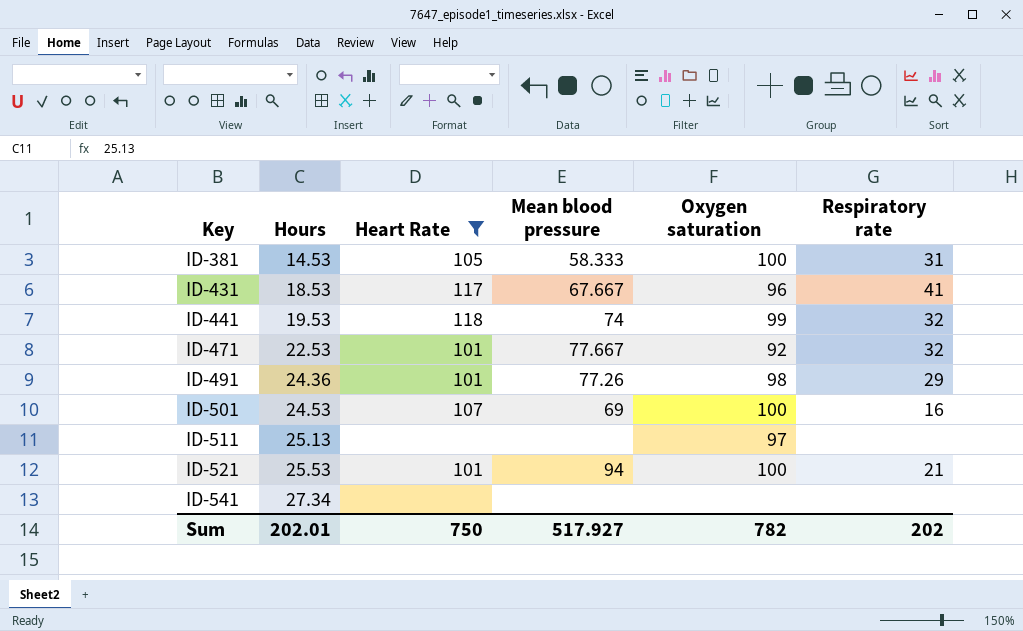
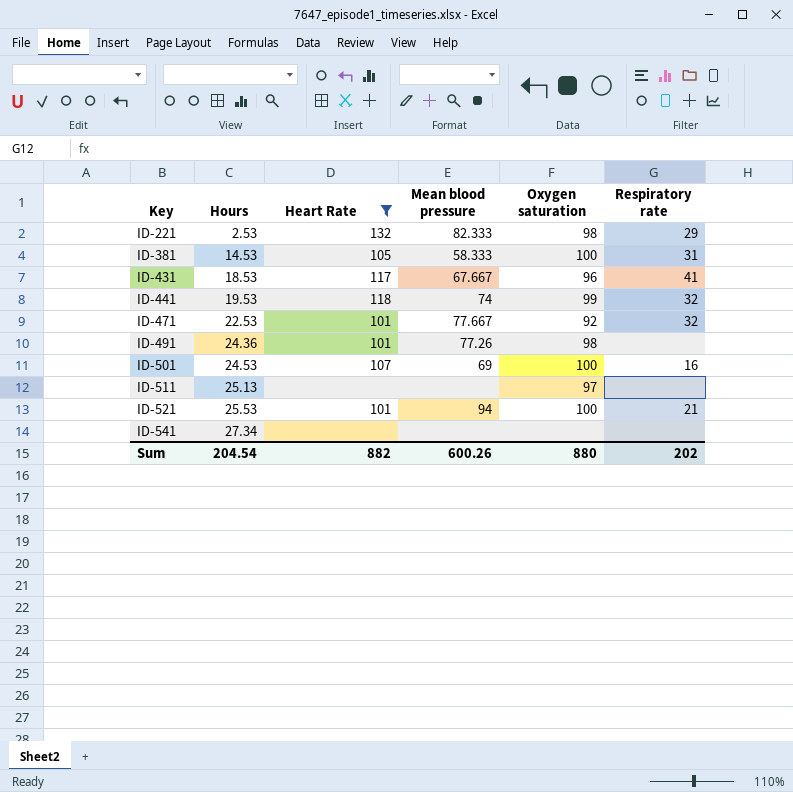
row ID-221: none -> 2.53 | 132 | 82.333 | 98 | 29
ID-491 | Respiratory rate: 29 -> none
Sum | Hours: 202.01 -> 204.54
Sum | Heart Rate: 750 -> 882
Sum | Mean blood pressure: 517.927 -> 600.26
Sum | Oxygen saturation: 782 -> 880

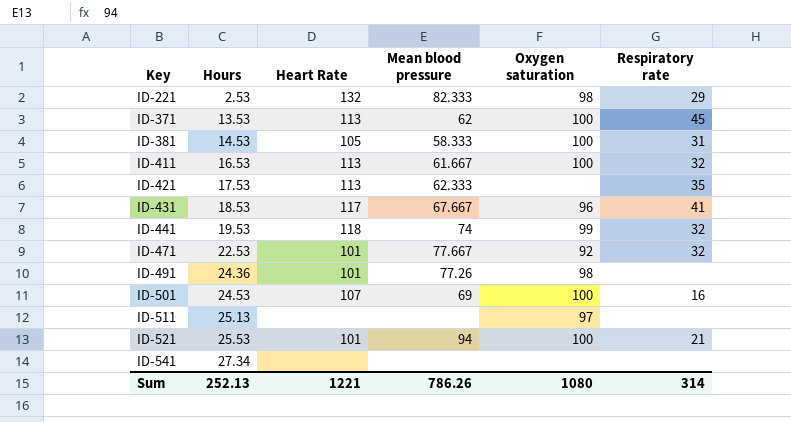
filter: Heart Rate != 113 -> none
Sum | Hours: 204.54 -> 252.13
Sum | Heart Rate: 882 -> 1221
Sum | Mean blood pressure: 600.26 -> 786.26
Sum | Oxygen saturation: 880 -> 1080
Sum | Respiratory rate: 202 -> 314

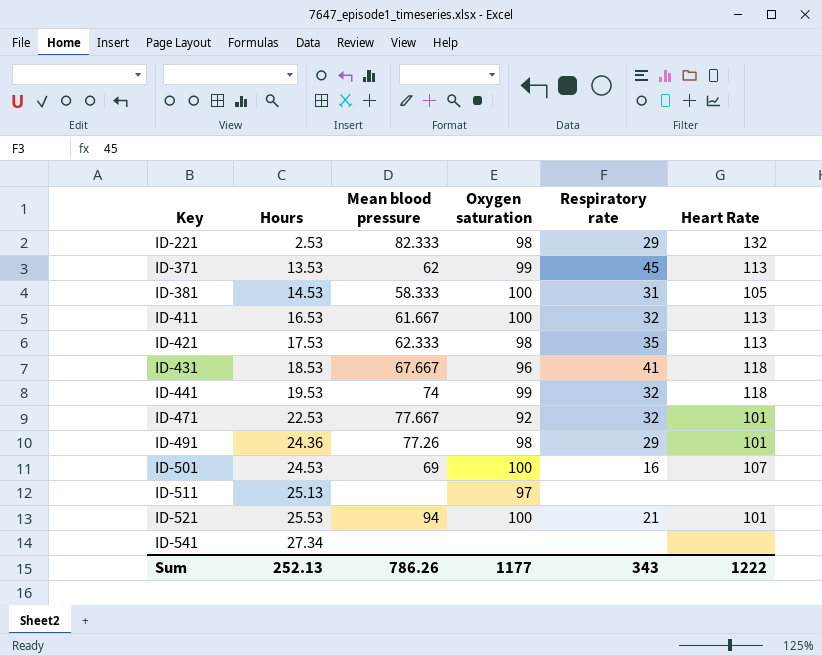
column Heart Rate | position: 3 -> 6
ID-371 | Oxygen saturation: 100 -> 99
ID-421 | Oxygen saturation: none -> 98
ID-431 | Heart Rate: 117 -> 118
ID-491 | Respiratory rate: none -> 29
Sum | Oxygen saturation: 1080 -> 1177
Sum | Respiratory rate: 314 -> 343
Sum | Heart Rate: 1221 -> 1222

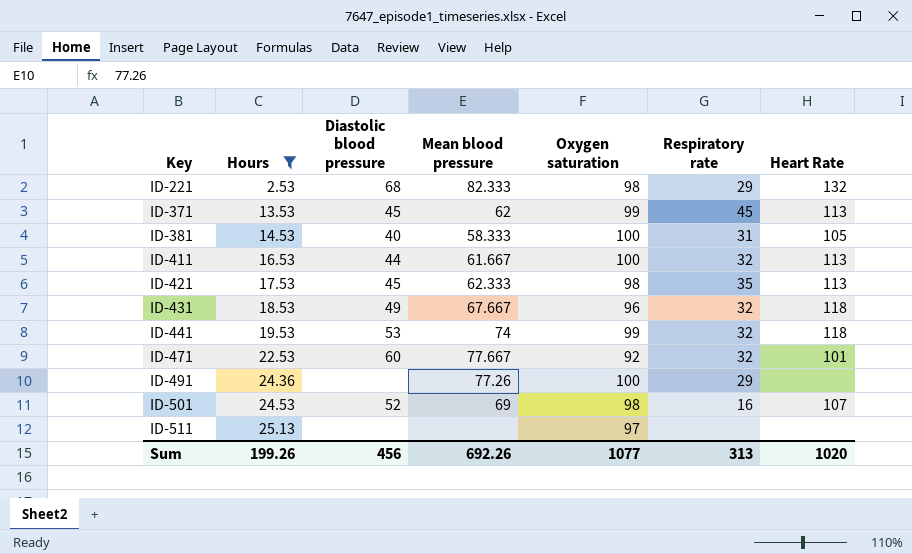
filter: none -> Hours <= 25.13
column Diastolic blood pressure | position: none -> 3
ID-431 | Respiratory rate: 41 -> 32
ID-491 | Oxygen saturation: 98 -> 100
ID-491 | Heart Rate: 101 -> none
ID-501 | Oxygen saturation: 100 -> 98
Sum | Hours: 252.13 -> 199.26
Sum | Mean blood pressure: 786.26 -> 692.26
Sum | Oxygen saturation: 1177 -> 1077
Sum | Respiratory rate: 343 -> 313
Sum | Heart Rate: 1222 -> 1020

